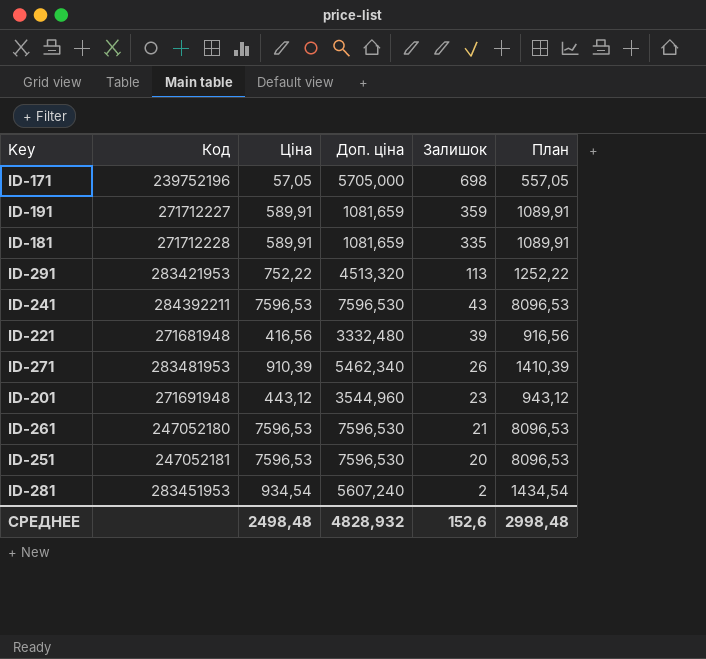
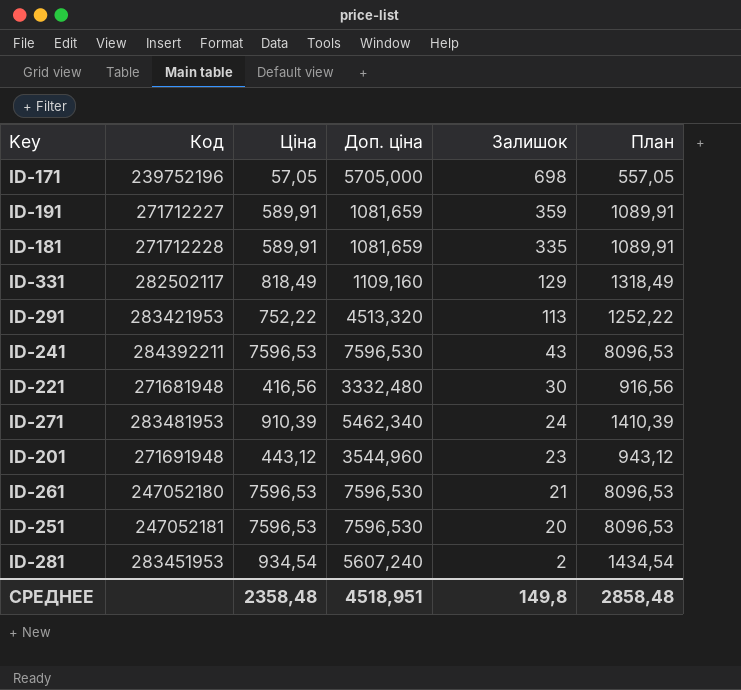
row ID-331: none -> 282502117 | 818,49 | 1109,160 | 129 | 1318,49
ID-221 | Залишок: 39 -> 30
ID-271 | Залишок: 26 -> 24
СРЕДНЕЕ | Ціна: 2498,48 -> 2358,48
СРЕДНЕЕ | Доп. ціна: 4828,932 -> 4518,951
СРЕДНЕЕ | Залишок: 152,6 -> 149,8
СРЕДНЕЕ | План: 2998,48 -> 2858,48

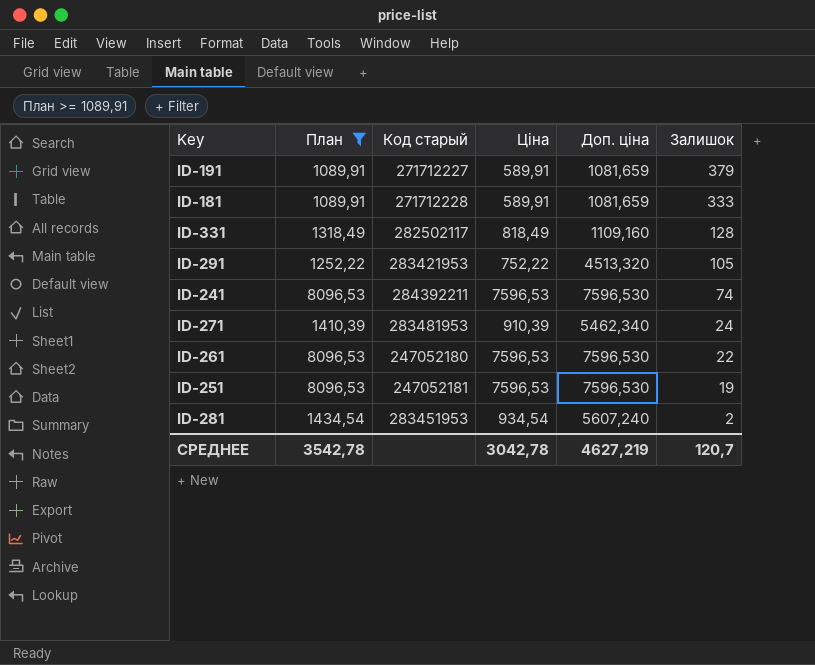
filter: none -> План >= 1089,91
column План | position: 6 -> 2
column name: Код -> Код старый
ID-191 | Залишок: 359 -> 379
ID-181 | Залишок: 335 -> 333
ID-331 | Залишок: 129 -> 128
ID-291 | Залишок: 113 -> 105
ID-241 | Залишок: 43 -> 74
ID-261 | Залишок: 21 -> 22
ID-251 | Залишок: 20 -> 19
СРЕДНЕЕ | План: 2858,48 -> 3542,78
СРЕДНЕЕ | Ціна: 2358,48 -> 3042,78
СРЕДНЕЕ | Доп. ціна: 4518,951 -> 4627,219
СРЕДНЕЕ | Залишок: 149,8 -> 120,7

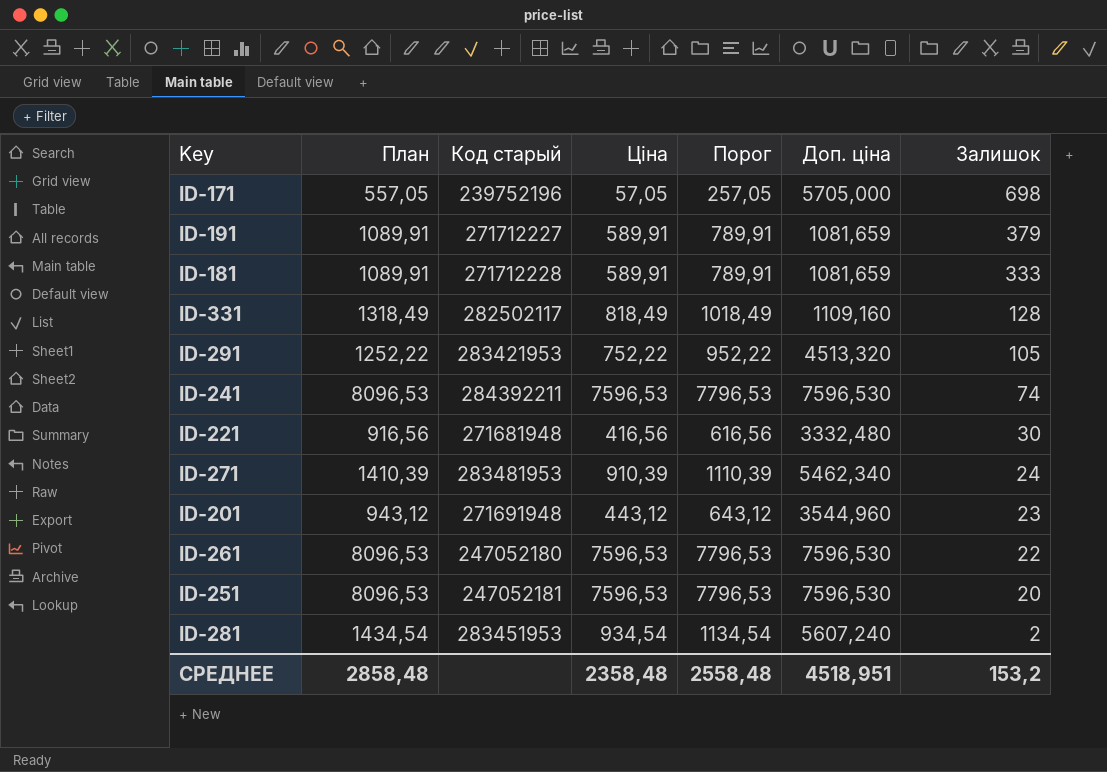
filter: План >= 1089,91 -> none
column Порог | formula: none -> [Ціна] + 200
ID-251 | Залишок: 19 -> 20
СРЕДНЕЕ | План: 3542,78 -> 2858,48
СРЕДНЕЕ | Ціна: 3042,78 -> 2358,48
СРЕДНЕЕ | Доп. ціна: 4627,219 -> 4518,951
СРЕДНЕЕ | Залишок: 120,7 -> 153,2

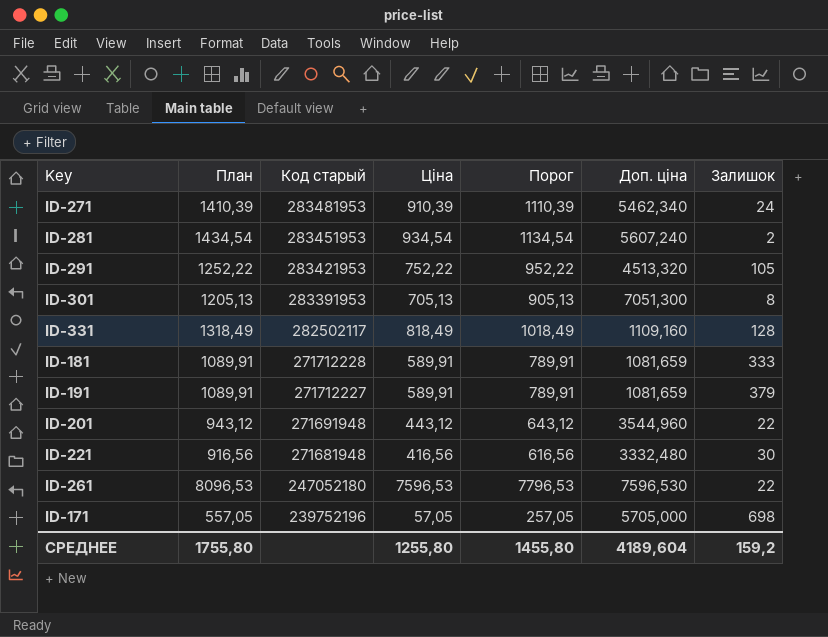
row order: Залишок descending -> Код старый descending
row ID-241: 8096,53 | 284392211 | 7596,53 | 7796,53 | 7596,530 | 74 -> none
row ID-251: 8096,53 | 247052181 | 7596,53 | 7796,53 | 7596,530 | 20 -> none
row ID-301: none -> 1205,13 | 283391953 | 705,13 | 905,13 | 7051,300 | 8
ID-201 | Залишок: 23 -> 22
СРЕДНЕЕ | План: 2858,48 -> 1755,80
СРЕДНЕЕ | Ціна: 2358,48 -> 1255,80
СРЕДНЕЕ | Порог: 2558,48 -> 1455,80
СРЕДНЕЕ | Доп. ціна: 4518,951 -> 4189,604
СРЕДНЕЕ | Залишок: 153,2 -> 159,2

